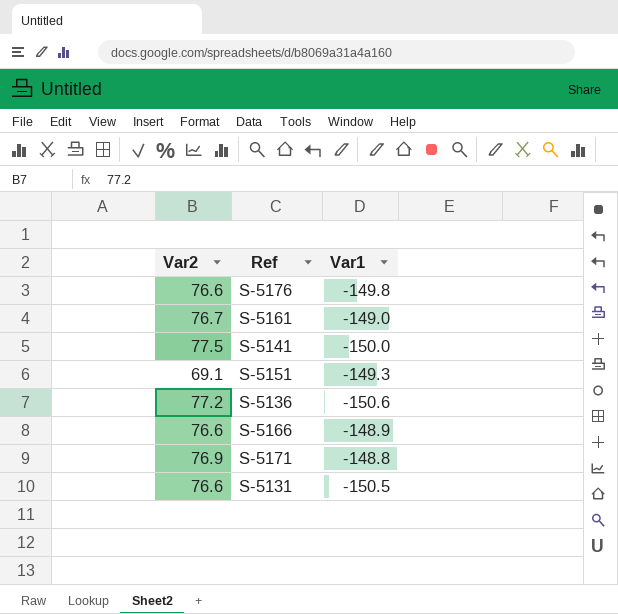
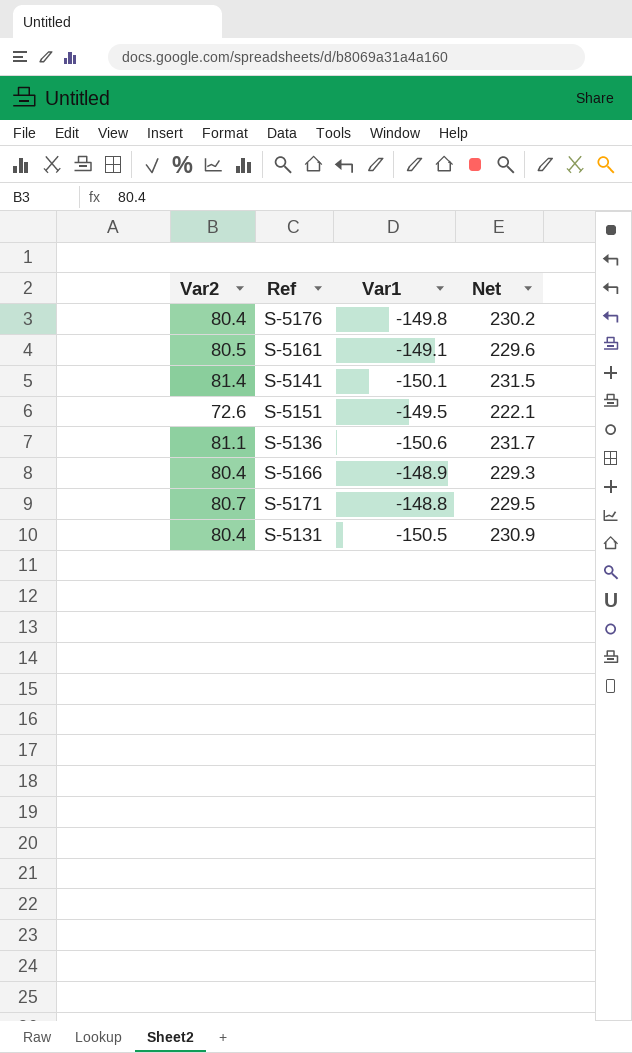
column Net | formula: none -> [Var2] - [Var1]
S-5176 | Var2: 76.6 -> 80.4
S-5161 | Var2: 76.7 -> 80.5
S-5161 | Var1: -149.0 -> -149.1
S-5141 | Var2: 77.5 -> 81.4
S-5141 | Var1: -150.0 -> -150.1
S-5151 | Var2: 69.1 -> 72.6
S-5151 | Var1: -149.3 -> -149.5
S-5136 | Var2: 77.2 -> 81.1
S-5166 | Var2: 76.6 -> 80.4
S-5171 | Var2: 76.9 -> 80.7
S-5131 | Var2: 76.6 -> 80.4

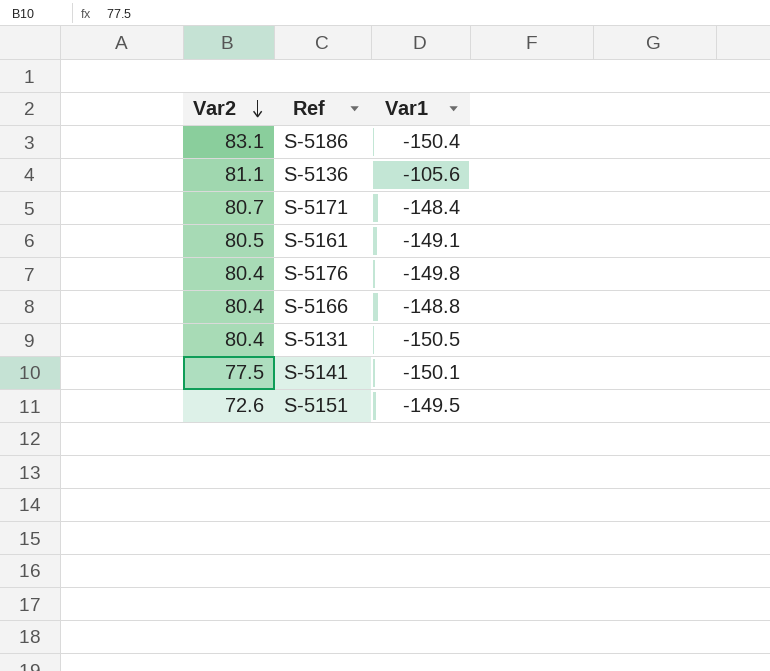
row order: none -> Var2 descending
column Net | formula: [Var2] - [Var1] -> none
row S-5186: none -> 83.1 | -150.4
S-5136 | Var1: -150.6 -> -105.6
S-5171 | Var1: -148.8 -> -148.4
S-5166 | Var1: -148.9 -> -148.8
S-5141 | Var2: 81.4 -> 77.5

